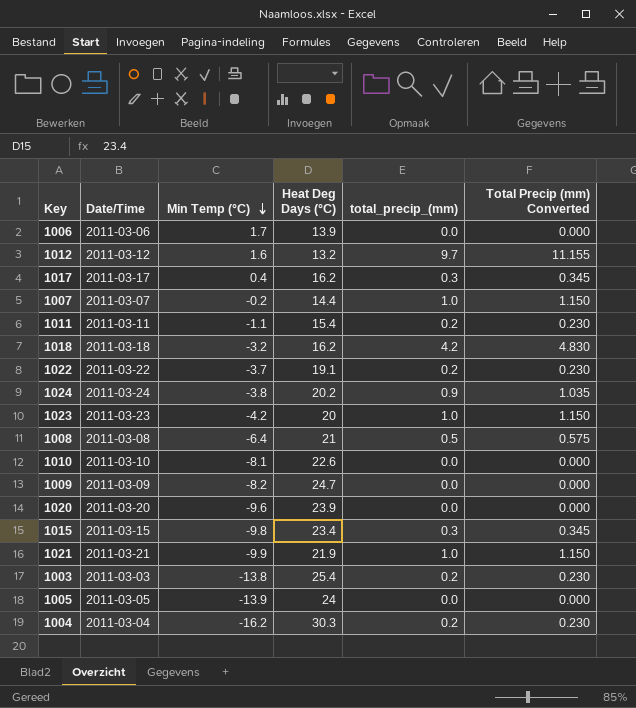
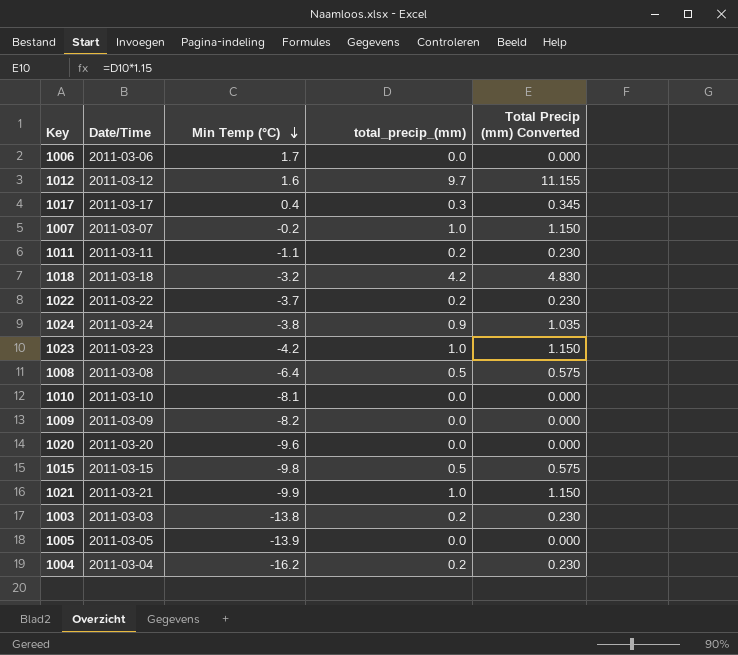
column Heat Deg Days (°C) | position: 4 -> none
1015 | total_precip_(mm): 0.3 -> 0.5
1015 | Total Precip (mm) Converted: 0.345 -> 0.575

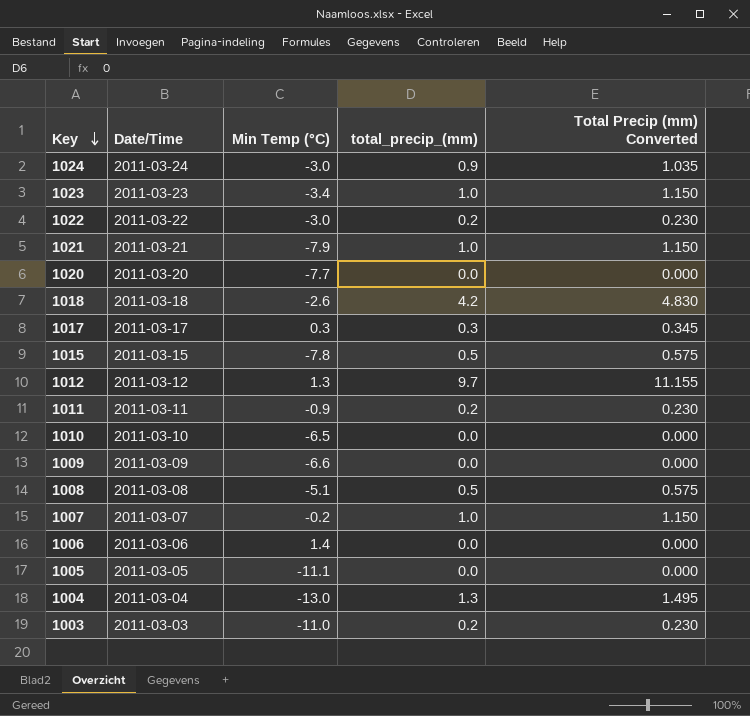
row order: Min Temp (°C) descending -> Key descending
1024 | Min Temp (°C): -3.8 -> -3.0
1023 | Min Temp (°C): -4.2 -> -3.4
1022 | Min Temp (°C): -3.7 -> -3.0
1021 | Min Temp (°C): -9.9 -> -7.9
1020 | Min Temp (°C): -9.6 -> -7.7
1018 | Min Temp (°C): -3.2 -> -2.6
1017 | Min Temp (°C): 0.4 -> 0.3
1015 | Min Temp (°C): -9.8 -> -7.8
1012 | Min Temp (°C): 1.6 -> 1.3
1011 | Min Temp (°C): -1.1 -> -0.9
1010 | Min Temp (°C): -8.1 -> -6.5
1009 | Min Temp (°C): -8.2 -> -6.6
1008 | Min Temp (°C): -6.4 -> -5.1
1006 | Min Temp (°C): 1.7 -> 1.4
1005 | Min Temp (°C): -13.9 -> -11.1
1004 | Min Temp (°C): -16.2 -> -13.0
1004 | total_precip_(mm): 0.2 -> 1.3
1004 | Total Precip (mm) Converted: 0.230 -> 1.495
1003 | Min Temp (°C): -13.8 -> -11.0

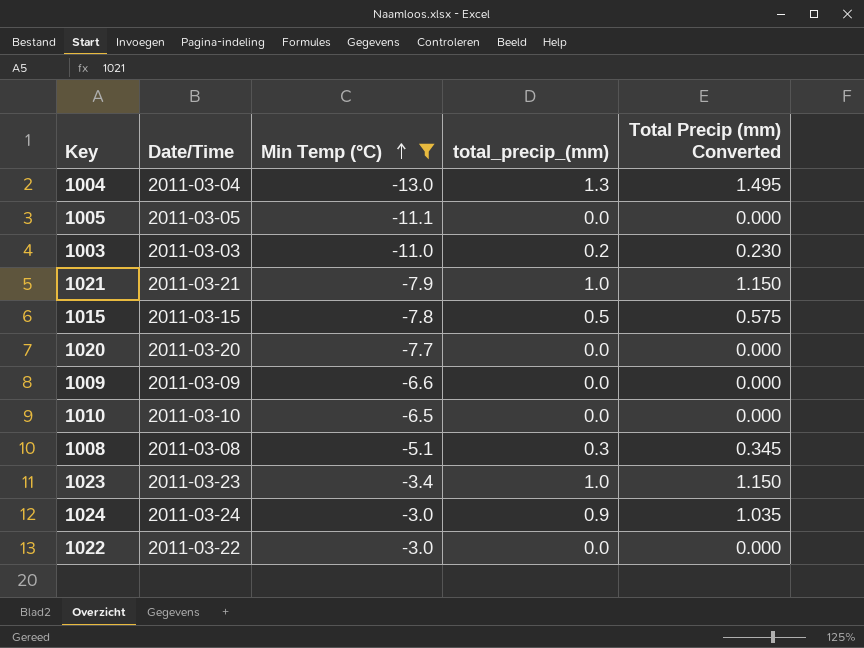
filter: none -> Min Temp (°C) <= -3.0
row order: Key descending -> Min Temp (°C) ascending
1008 | total_precip_(mm): 0.5 -> 0.3
1008 | Total Precip (mm) Converted: 0.575 -> 0.345
1022 | total_precip_(mm): 0.2 -> 0.0
1022 | Total Precip (mm) Converted: 0.230 -> 0.000

